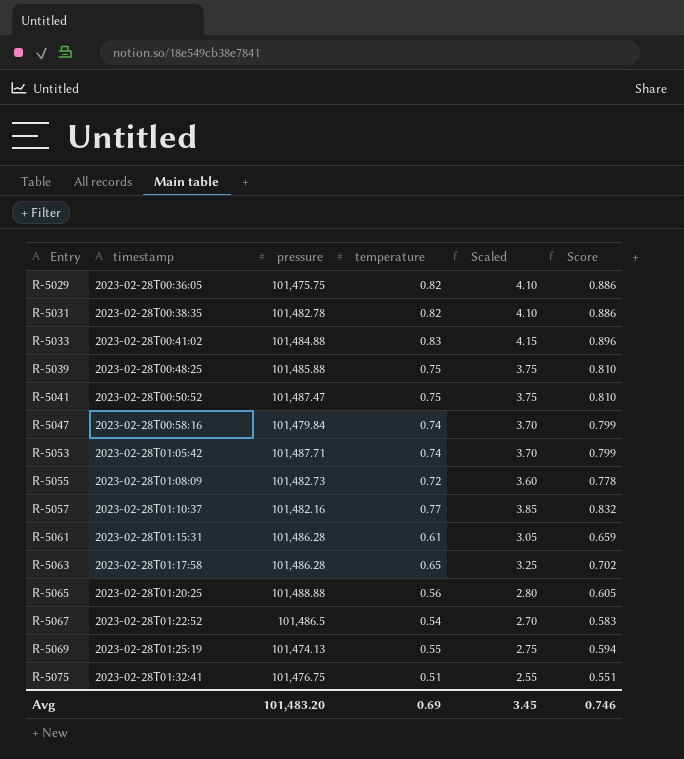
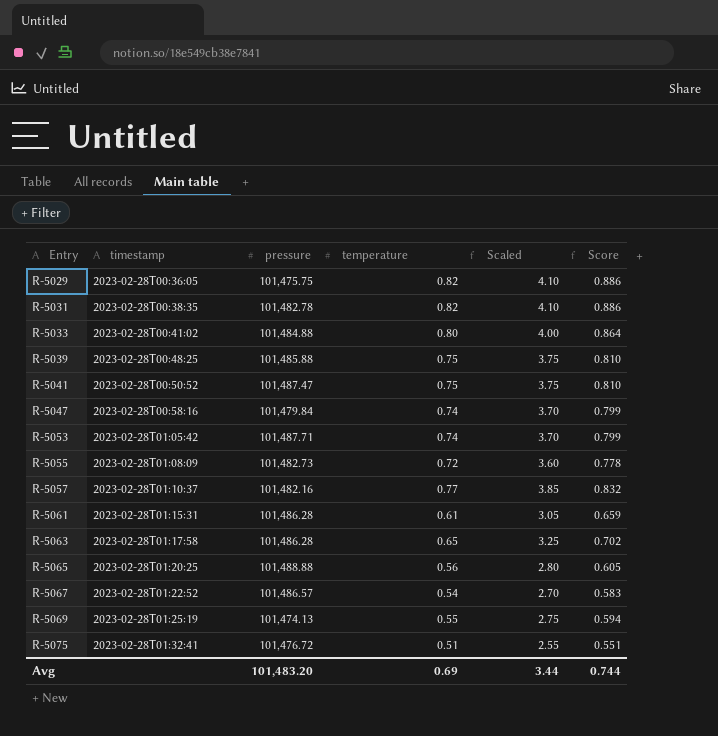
R-5033 | temperature: 0.83 -> 0.80
R-5033 | Scaled: 4.15 -> 4.00
R-5033 | Score: 0.896 -> 0.864
R-5067 | pressure: 101,486.5 -> 101,486.57
R-5075 | pressure: 101,476.75 -> 101,476.72
Avg | Scaled: 3.45 -> 3.44
Avg | Score: 0.746 -> 0.744

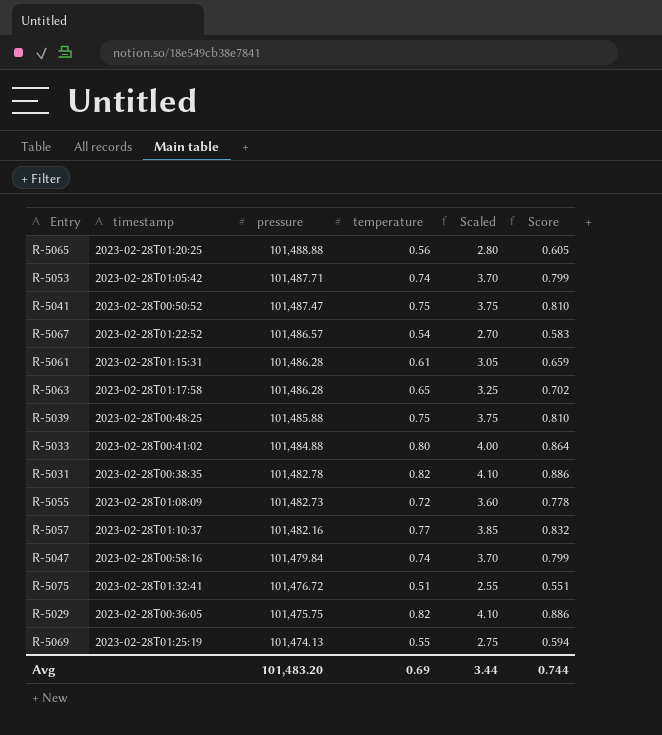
row order: Entry ascending -> pressure descending

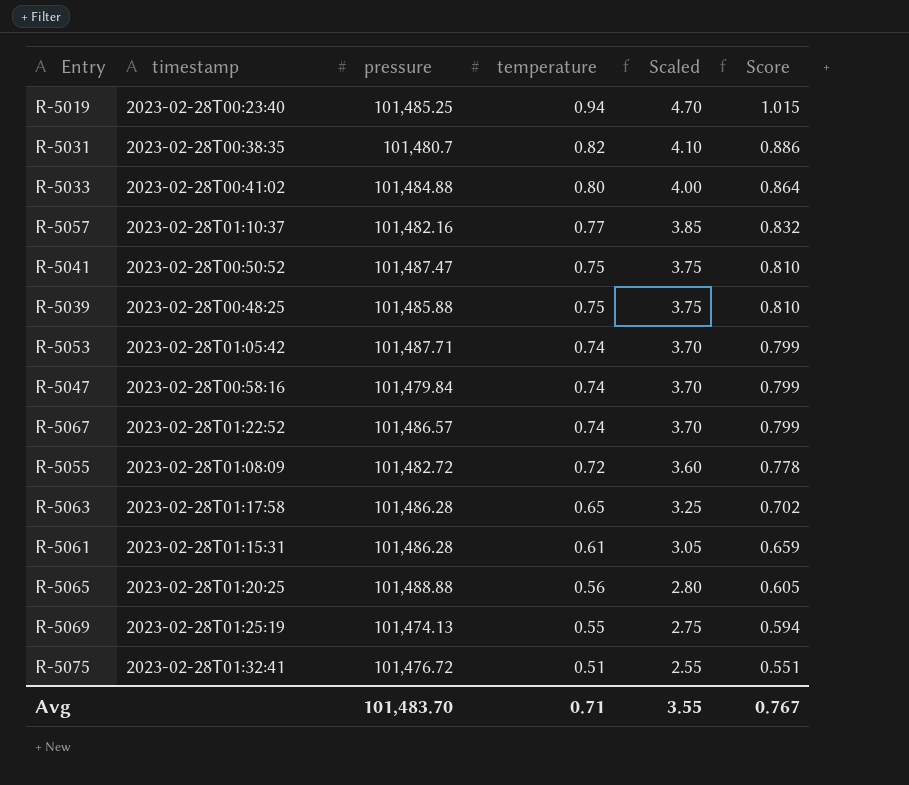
row order: pressure descending -> temperature descending
row R-5029: 2023-02-28T00:36:05 | 101,475.75 | 0.82 | 4.10 | 0.886 -> none
row R-5019: none -> 2023-02-28T00:23:40 | 101,485.25 | 0.94 | 4.70 | 1.015
R-5031 | pressure: 101,482.78 -> 101,480.7
R-5067 | temperature: 0.54 -> 0.74
R-5067 | Scaled: 2.70 -> 3.70
R-5067 | Score: 0.583 -> 0.799
R-5055 | pressure: 101,482.73 -> 101,482.72
Avg | pressure: 101,483.20 -> 101,483.70
Avg | temperature: 0.69 -> 0.71
Avg | Scaled: 3.44 -> 3.55
Avg | Score: 0.744 -> 0.767

